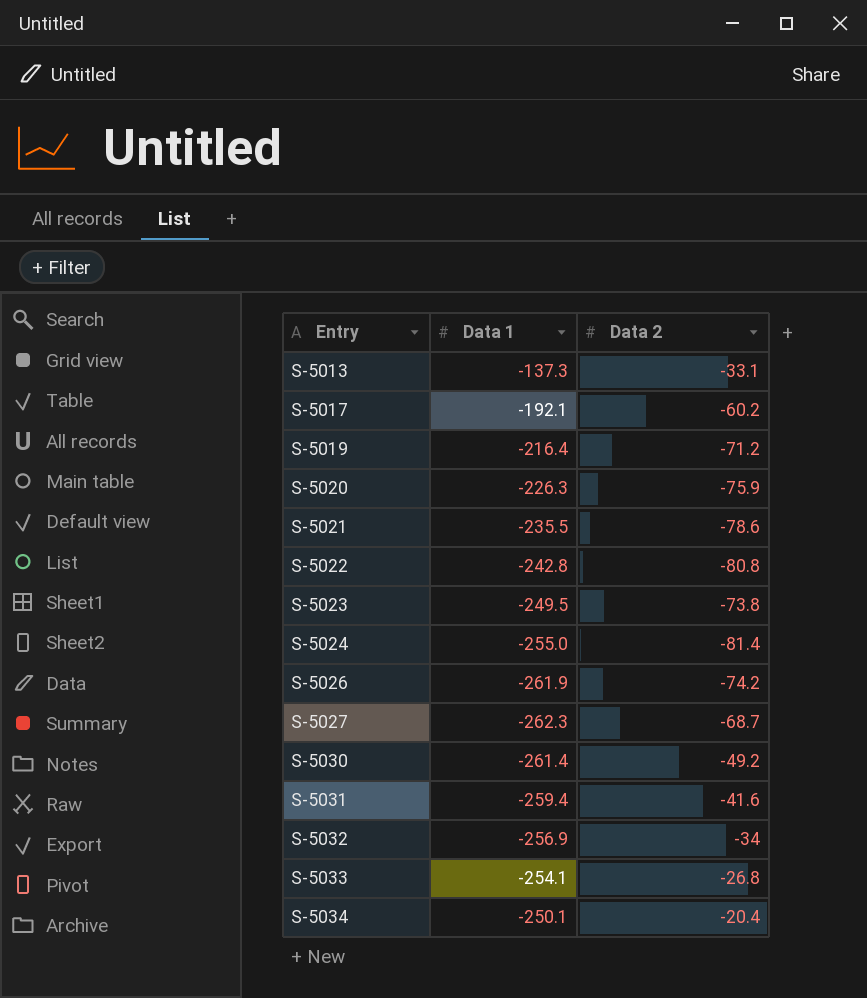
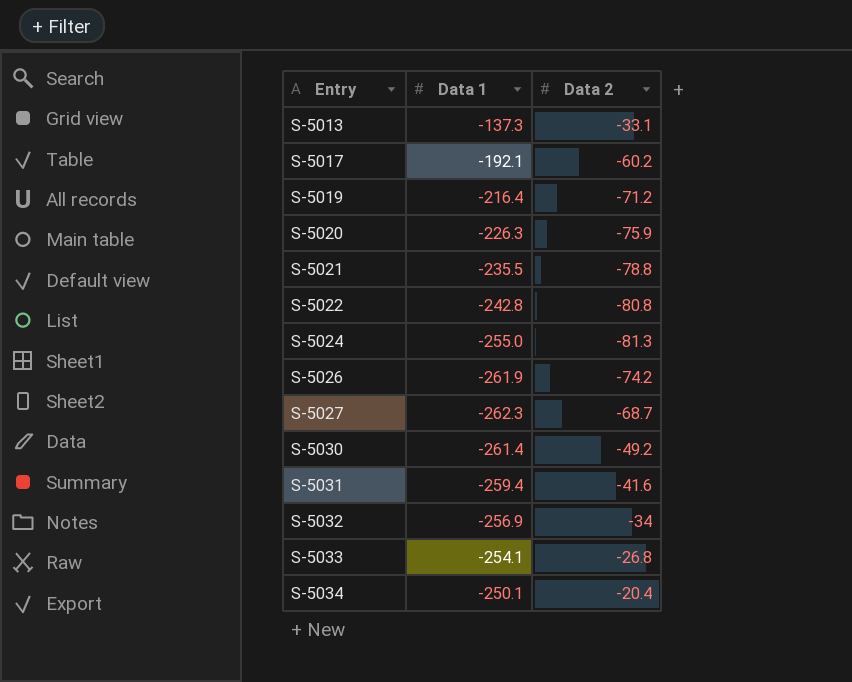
row S-5023: -249.5 | -73.8 -> none
S-5021 | Data 2: -78.6 -> -78.8
S-5024 | Data 2: -81.4 -> -81.3

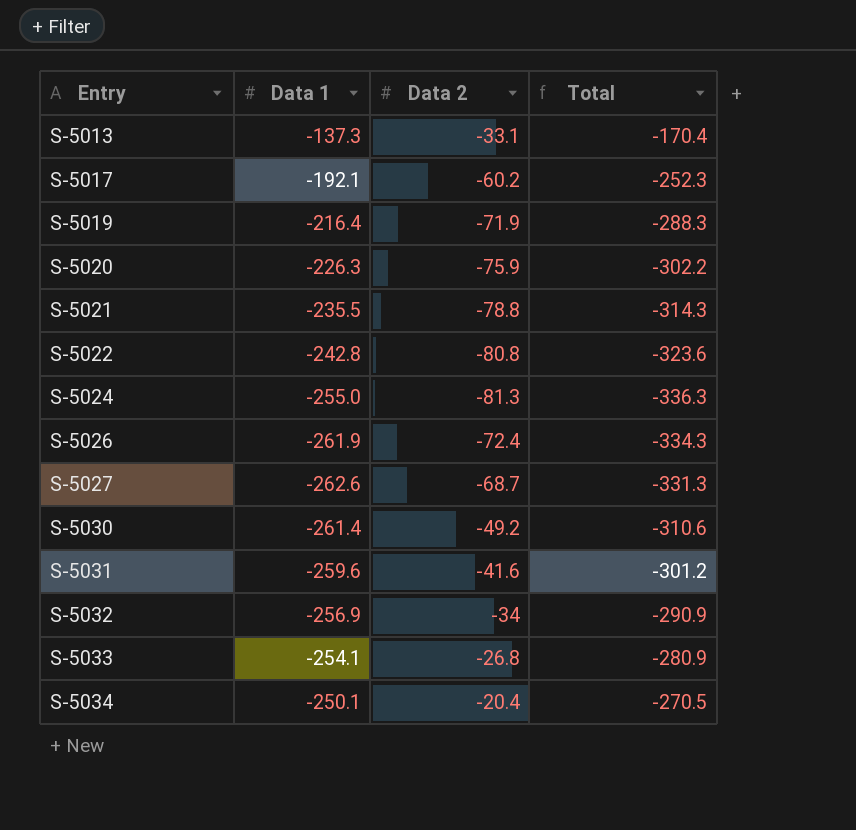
column Total | formula: none -> [Data 1] + [Data 2]
S-5019 | Data 2: -71.2 -> -71.9
S-5026 | Data 2: -74.2 -> -72.4
S-5027 | Data 1: -262.3 -> -262.6
S-5031 | Data 1: -259.4 -> -259.6

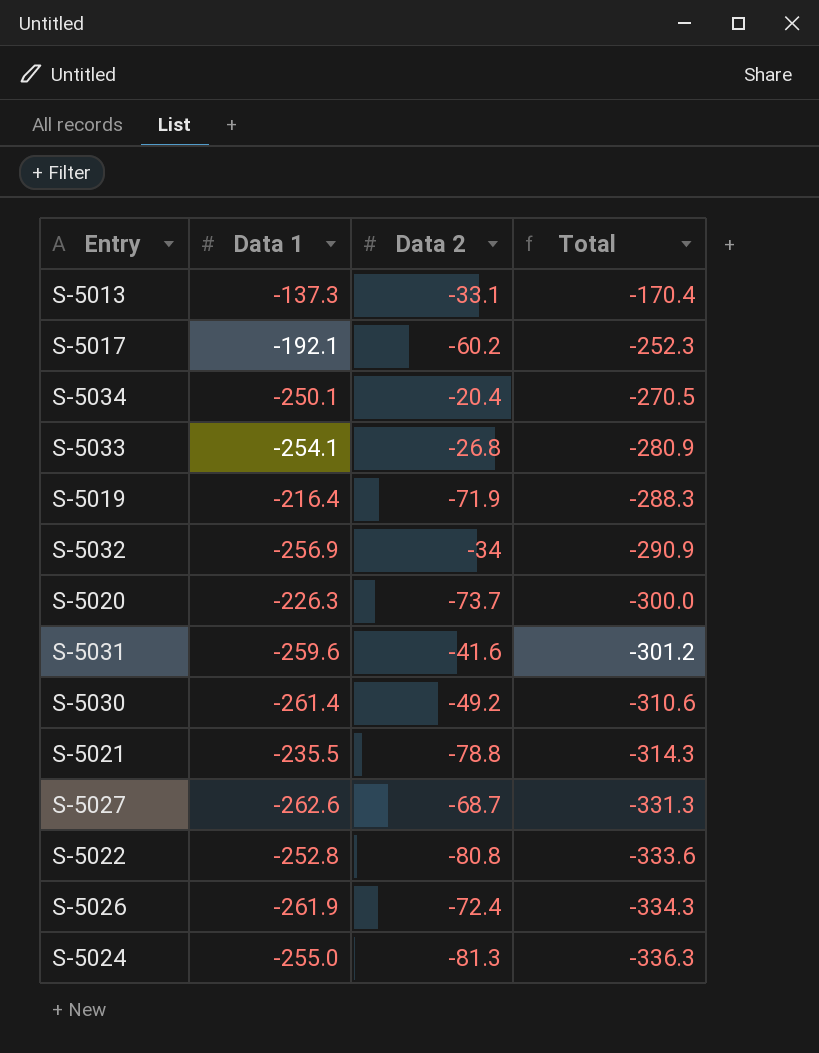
row order: Entry ascending -> Total descending
S-5020 | Data 2: -75.9 -> -73.7
S-5020 | Total: -302.2 -> -300.0
S-5022 | Data 1: -242.8 -> -252.8
S-5022 | Total: -323.6 -> -333.6

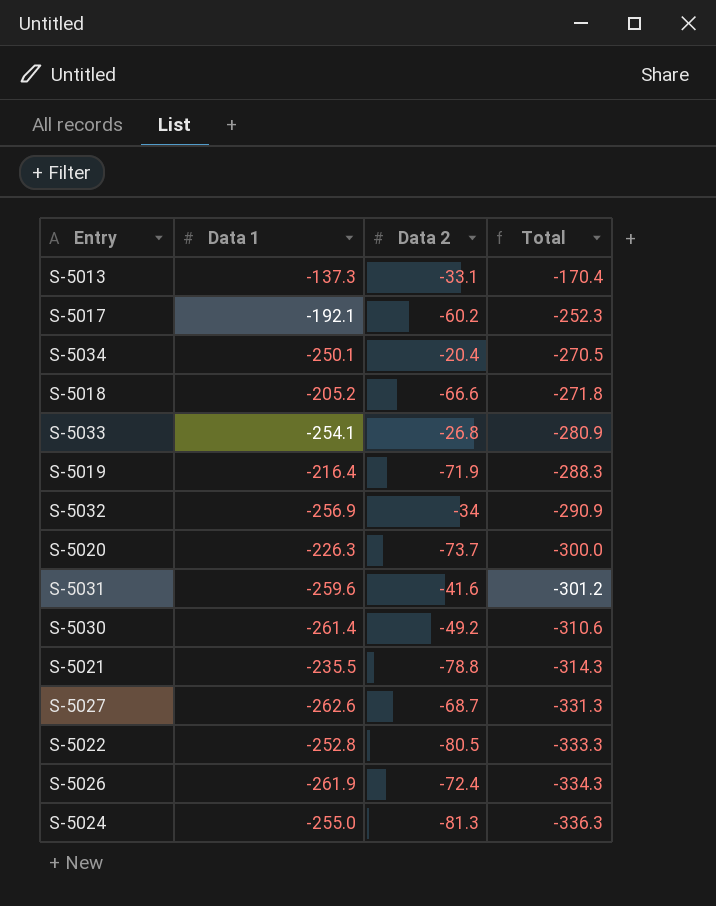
row S-5018: none -> -205.2 | -66.6 | -271.8
S-5022 | Data 2: -80.8 -> -80.5
S-5022 | Total: -333.6 -> -333.3

